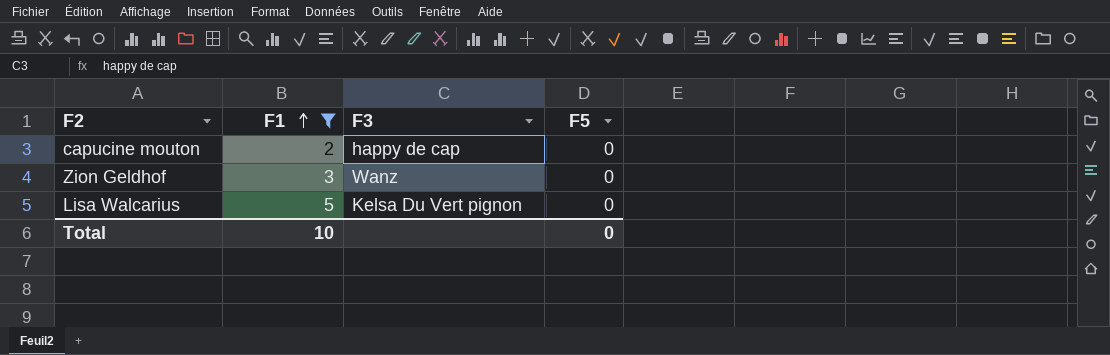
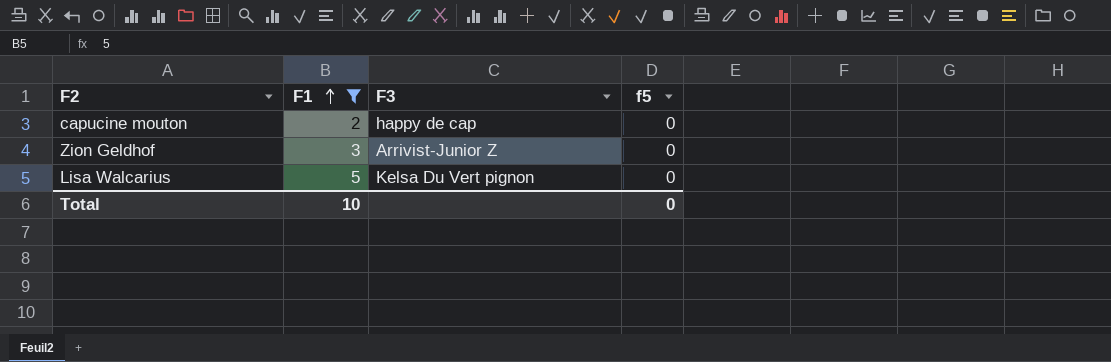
column name: F5 -> f5
Zion Geldhof | F3: Wanz -> Arrivist-Junior Z

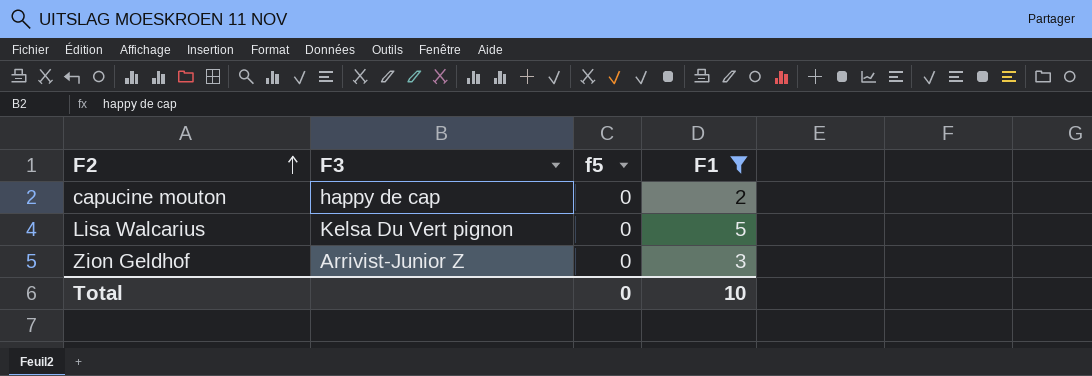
row order: F1 ascending -> F2 ascending
column F1 | position: 2 -> 4

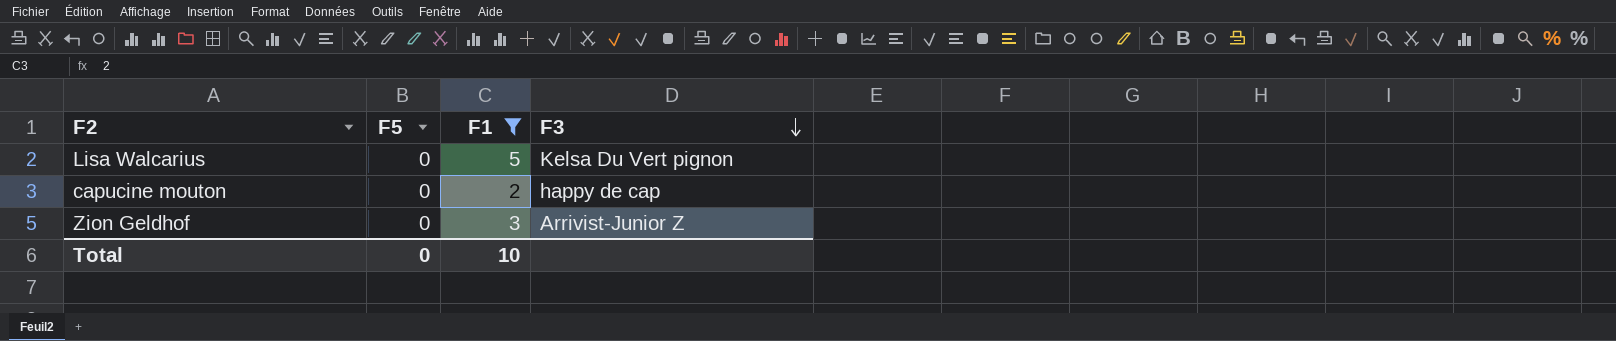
row order: F2 ascending -> F3 descending
column name: f5 -> F5
column F3 | position: 2 -> 4

